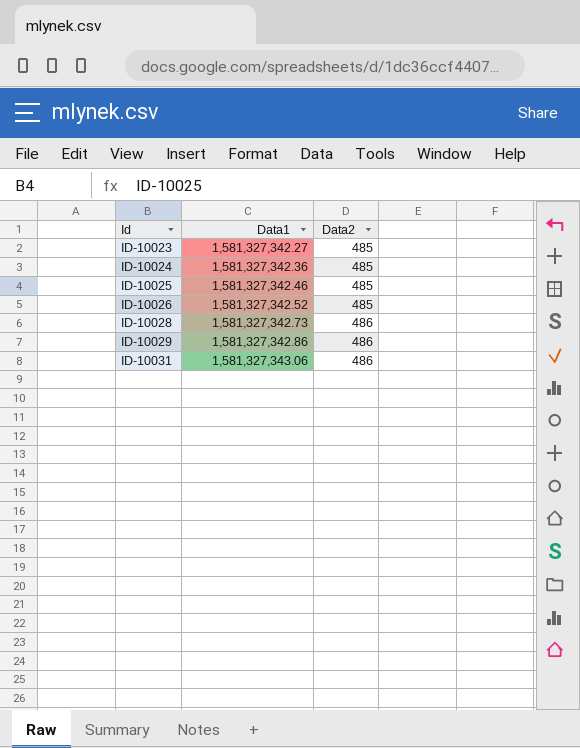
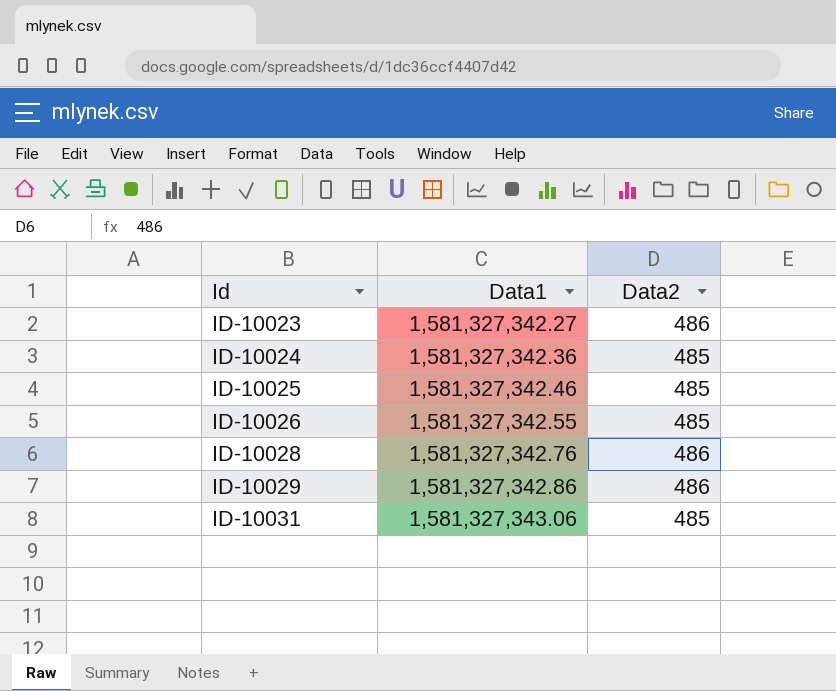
ID-10023 | Data2: 485 -> 486
ID-10026 | Data1: 1,581,327,342.52 -> 1,581,327,342.55
ID-10028 | Data1: 1,581,327,342.73 -> 1,581,327,342.76
ID-10031 | Data2: 486 -> 485

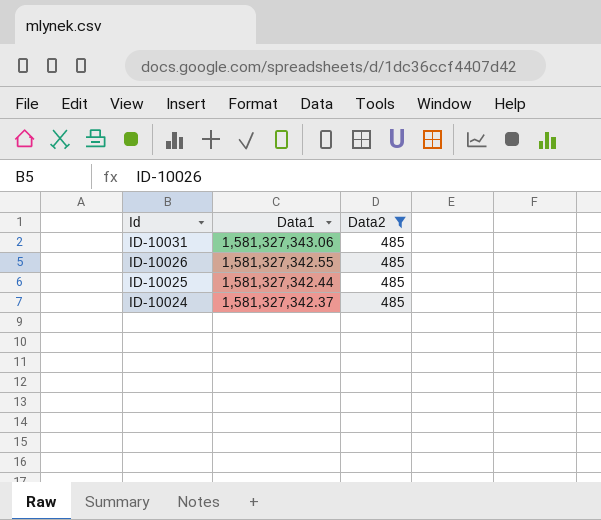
filter: none -> Data2 = 485
row order: Id ascending -> Id descending
ID-10025 | Data1: 1,581,327,342.46 -> 1,581,327,342.44
ID-10024 | Data1: 1,581,327,342.36 -> 1,581,327,342.37

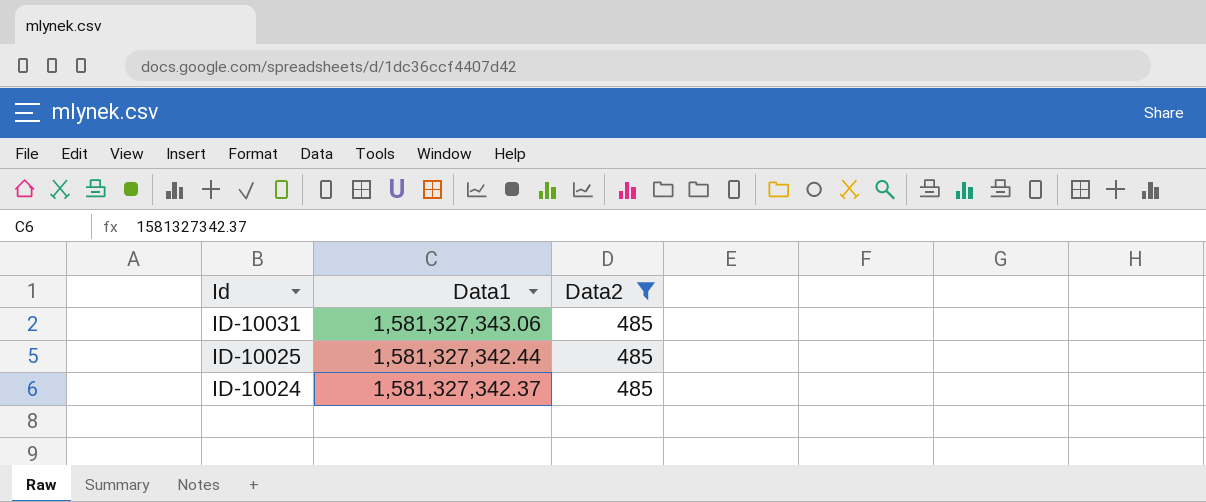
row ID-10026: 1,581,327,342.55 | 485 -> none

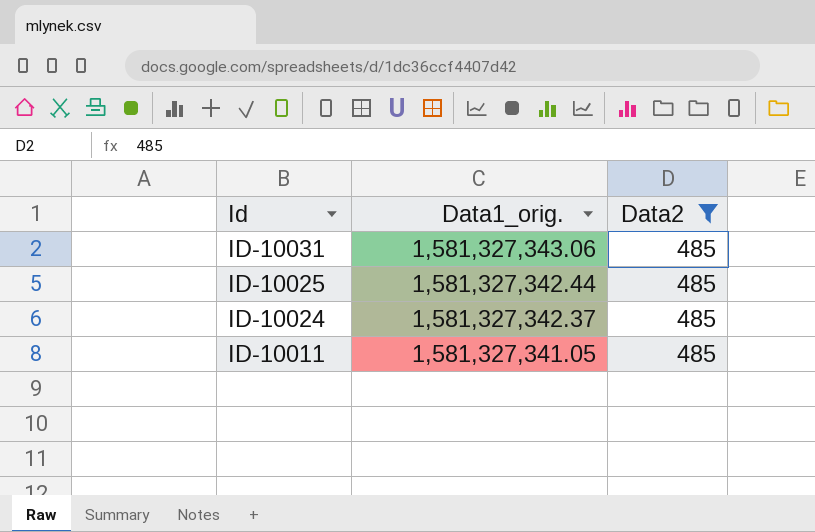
column name: Data1 -> Data1_orig.
row ID-10011: none -> 1,581,327,341.05 | 485

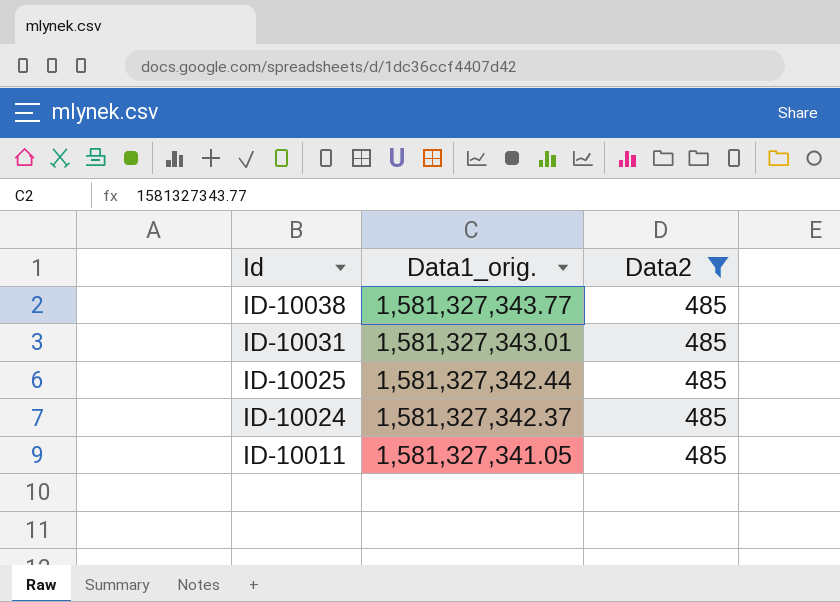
row ID-10038: none -> 1,581,327,343.77 | 485
ID-10031 | Data1_orig.: 1,581,327,343.06 -> 1,581,327,343.01

